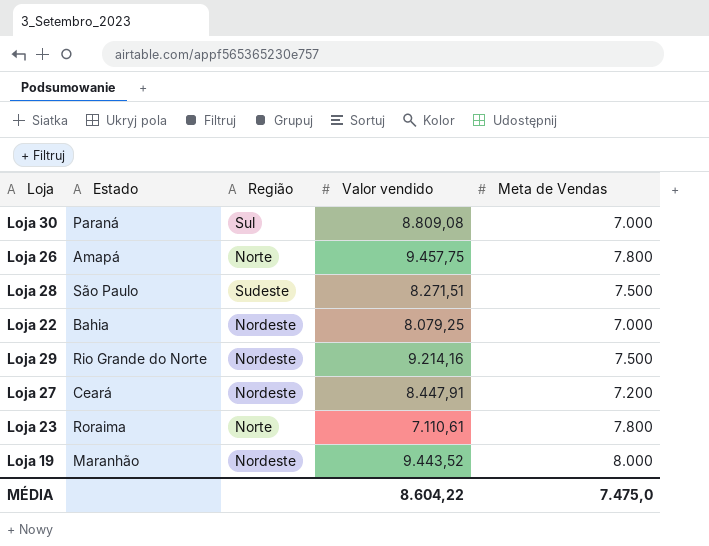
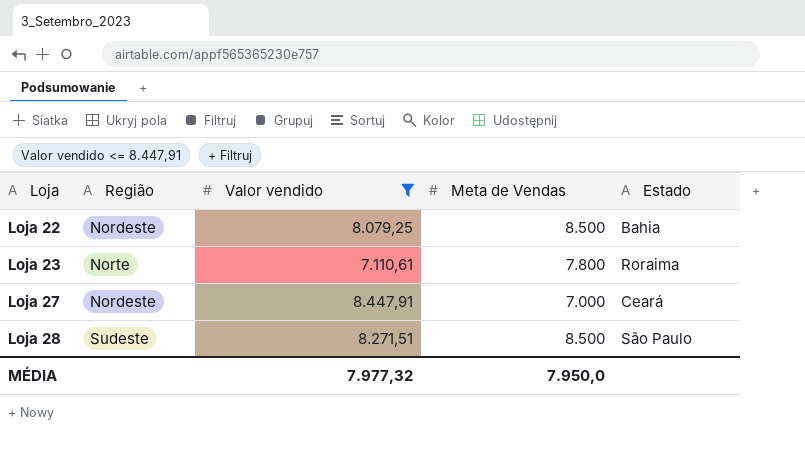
filter: none -> Valor vendido <= 8.447,91
row order: none -> Loja ascending
column Estado | position: 2 -> 5
Loja 22 | Meta de Vendas: 7.000 -> 8.500
Loja 27 | Meta de Vendas: 7.200 -> 7.000
Loja 28 | Meta de Vendas: 7.500 -> 8.500
MÉDIA | Valor vendido: 8.604,22 -> 7.977,32
MÉDIA | Meta de Vendas: 7.475,0 -> 7.950,0

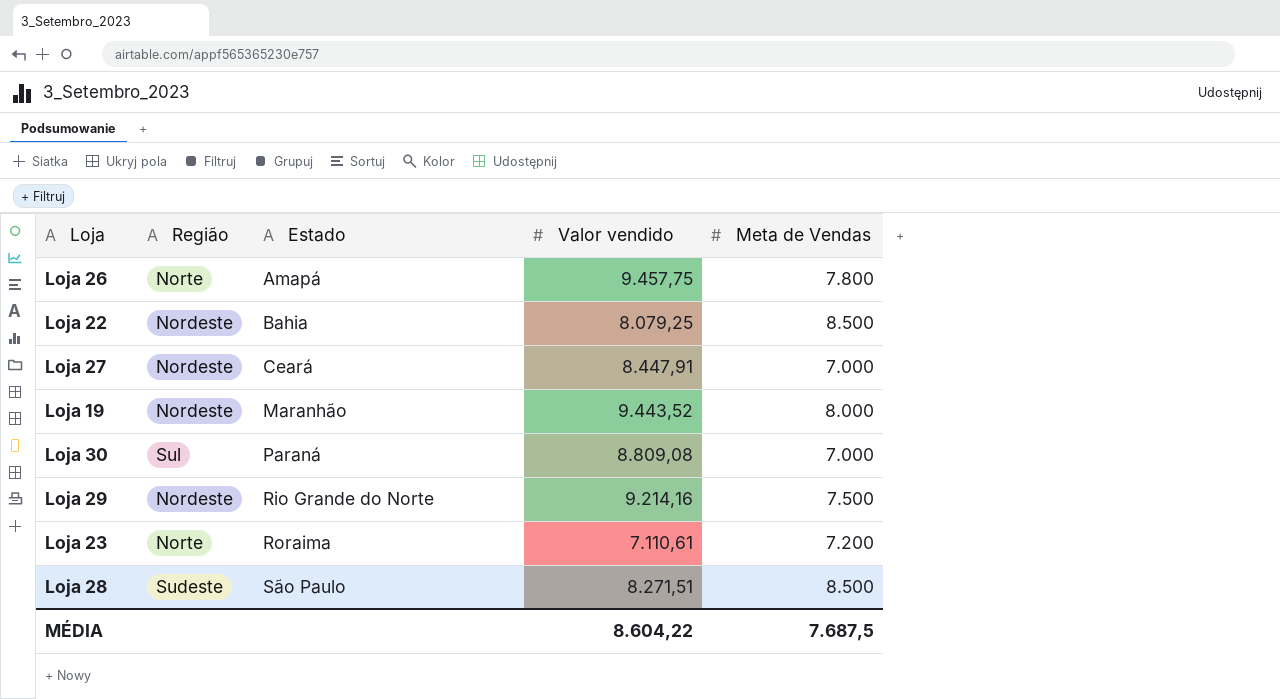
filter: Valor vendido <= 8.447,91 -> none
row order: Loja ascending -> Estado ascending
column Estado | position: 5 -> 3
Loja 23 | Meta de Vendas: 7.800 -> 7.200
MÉDIA | Valor vendido: 7.977,32 -> 8.604,22
MÉDIA | Meta de Vendas: 7.950,0 -> 7.687,5

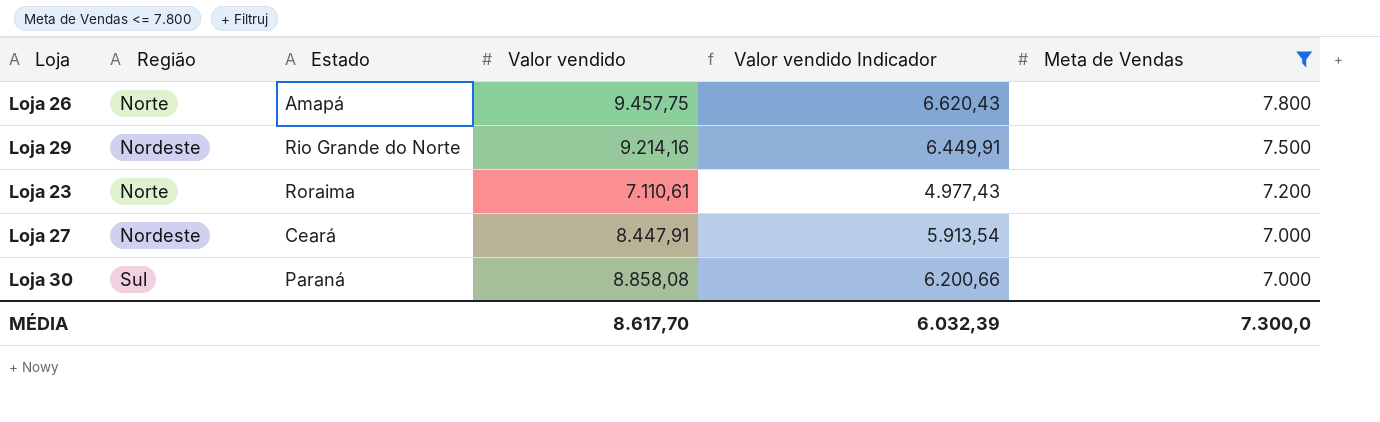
filter: none -> Meta de Vendas <= 7.800
row order: Estado ascending -> Meta de Vendas descending
column Valor vendido Indicador | formula: none -> [Valor vendido] * 0,7
Loja 30 | Valor vendido: 8.809,08 -> 8.858,08
MÉDIA | Valor vendido: 8.604,22 -> 8.617,70
MÉDIA | Meta de Vendas: 7.687,5 -> 7.300,0

